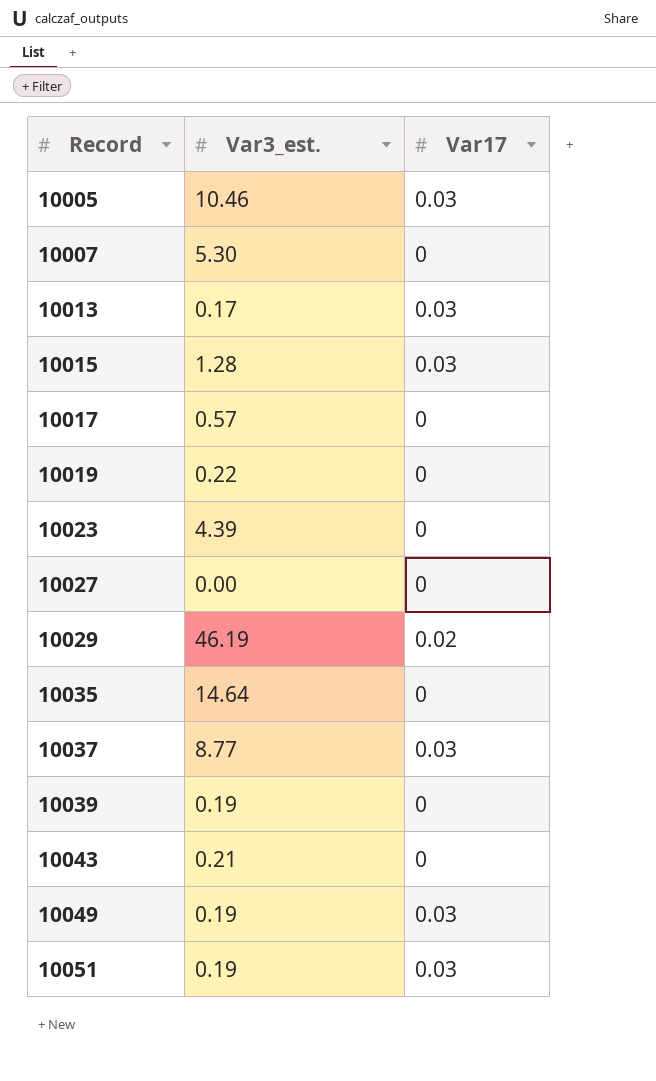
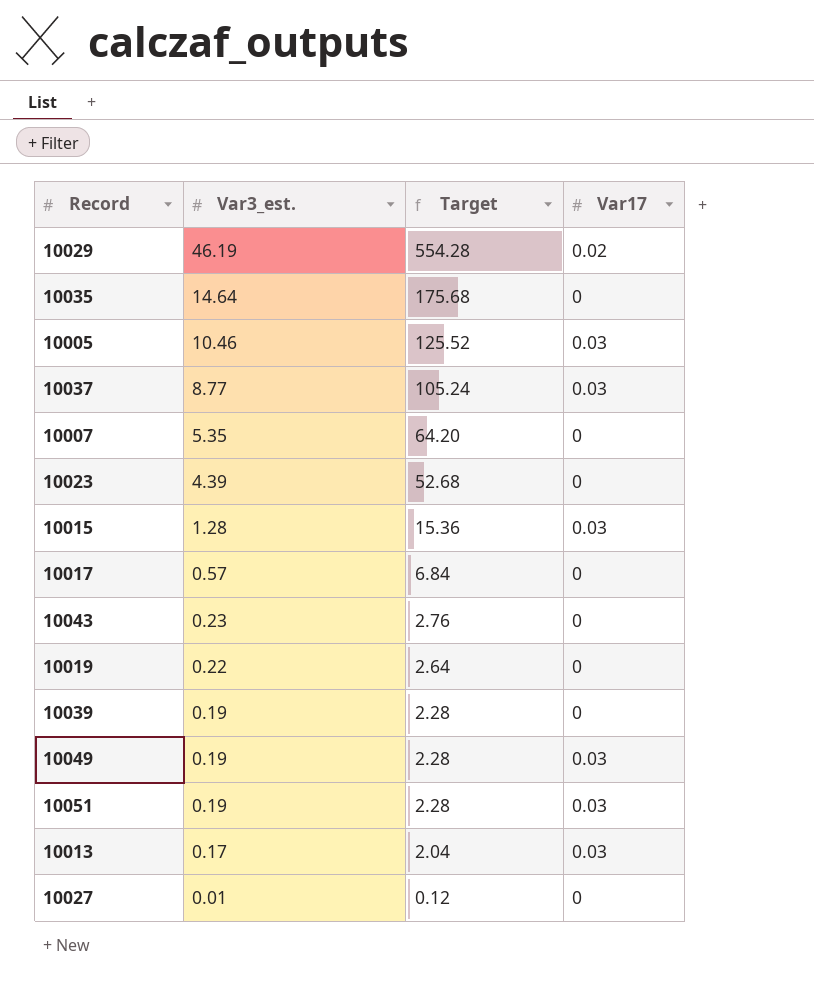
row order: Record ascending -> Var3_est. descending
column Target | formula: none -> [Var3_est.] * 12
10007 | Var3_est.: 5.30 -> 5.35
10043 | Var3_est.: 0.21 -> 0.23
10027 | Var3_est.: 0.00 -> 0.01

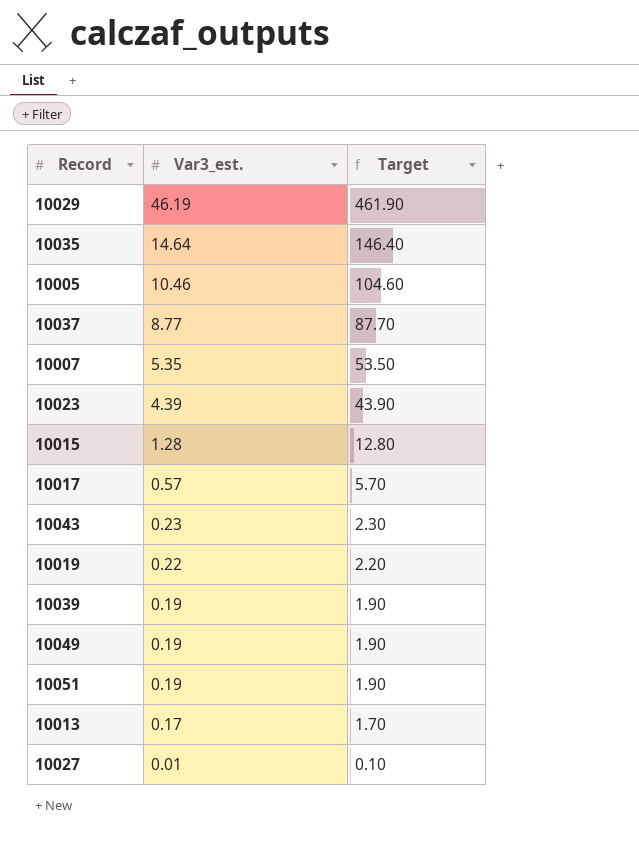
column Var17 | position: 4 -> none
column Target | formula: [Var3_est.] * 12 -> [Var3_est.] * 10

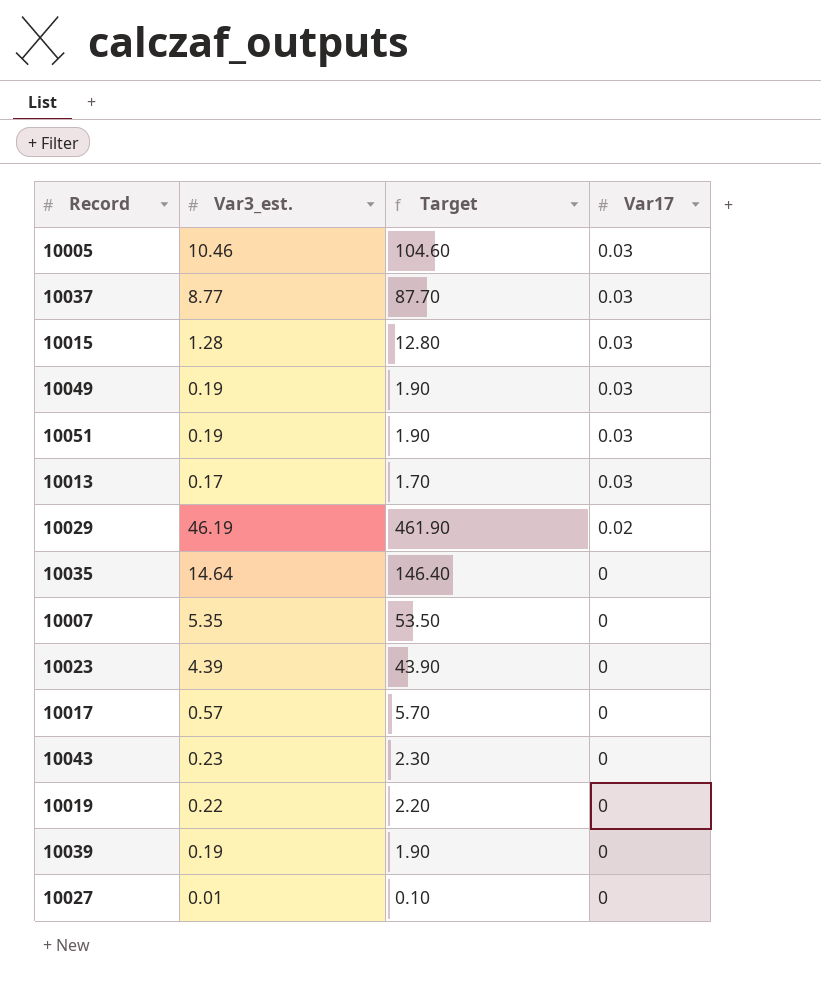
row order: Var3_est. descending -> Var17 descending
column Var17 | position: none -> 4

